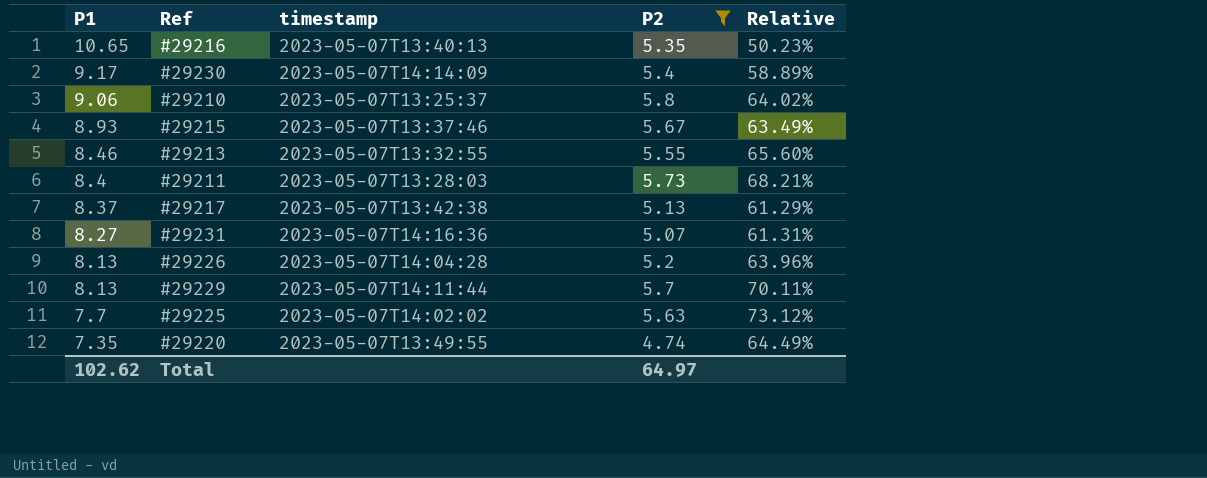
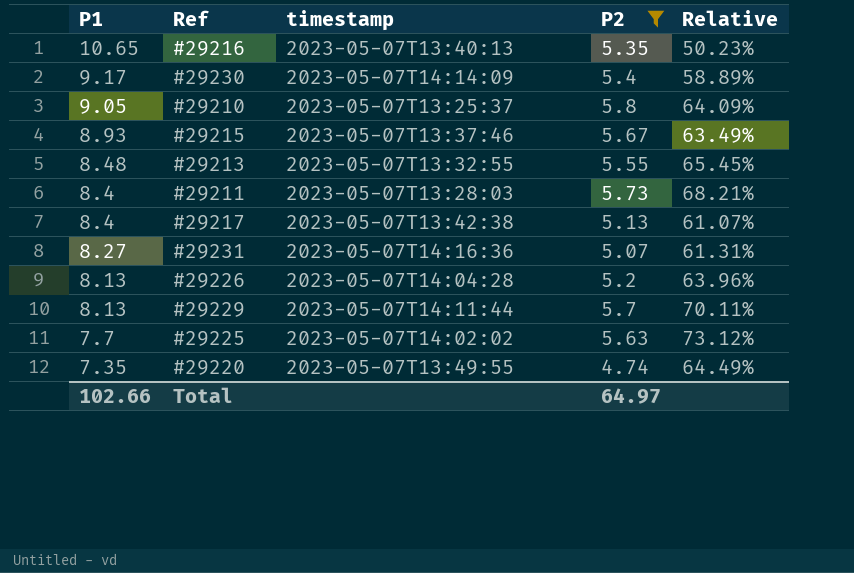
#29210 | P1: 9.06 -> 9.05
#29210 | Relative: 64.02% -> 64.09%
#29213 | P1: 8.46 -> 8.48
#29213 | Relative: 65.60% -> 65.45%
#29217 | P1: 8.37 -> 8.4
#29217 | Relative: 61.29% -> 61.07%
Total | P1: 102.62 -> 102.66

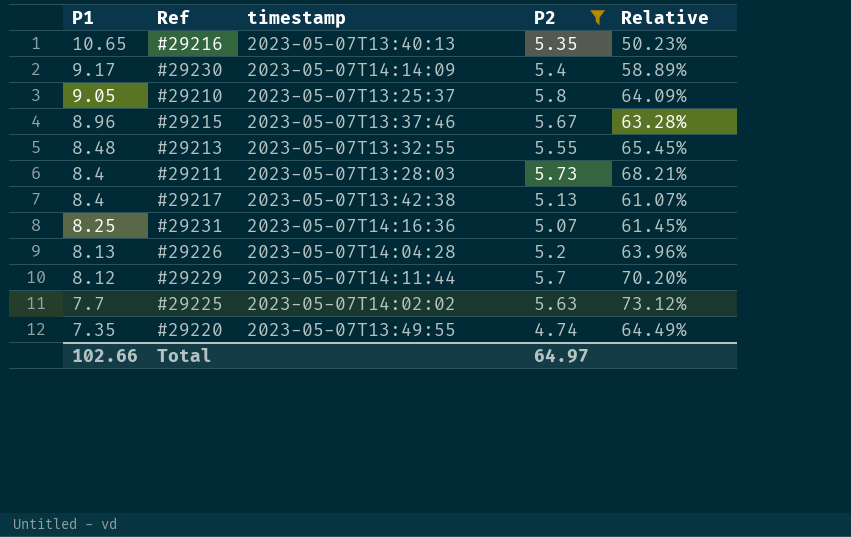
#29215 | P1: 8.93 -> 8.96
#29215 | Relative: 63.49% -> 63.28%
#29231 | P1: 8.27 -> 8.25
#29231 | Relative: 61.31% -> 61.45%
#29229 | P1: 8.13 -> 8.12
#29229 | Relative: 70.11% -> 70.20%

